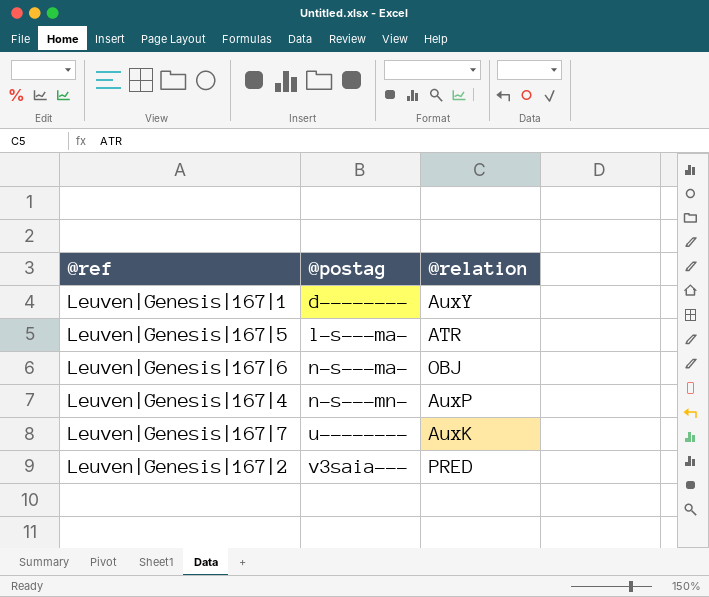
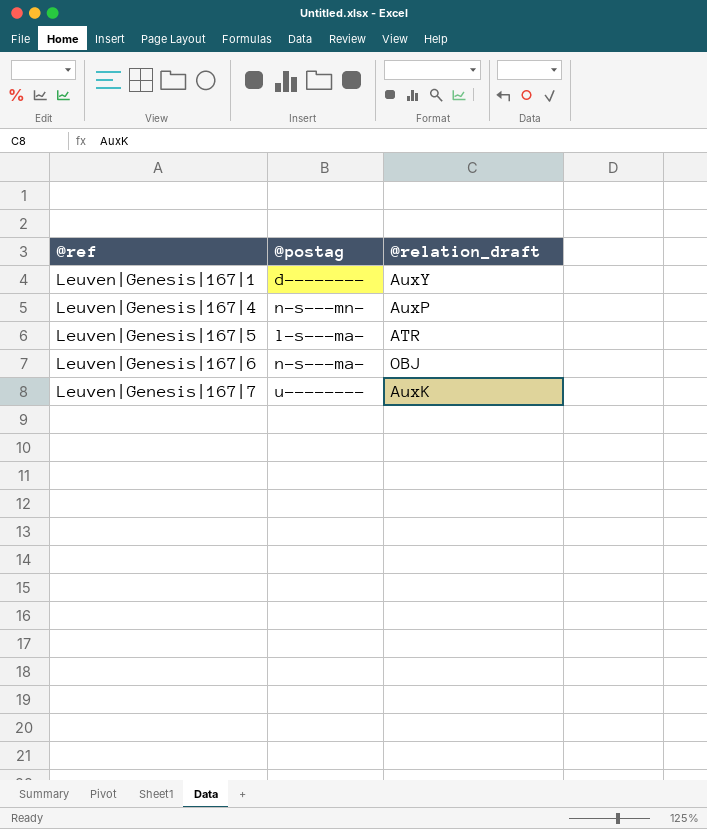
row order: @postag ascending -> @ref ascending
column name: @relation -> @relation_draft
row Leuven|Genesis|167|2: v3saia--- | PRED -> none

